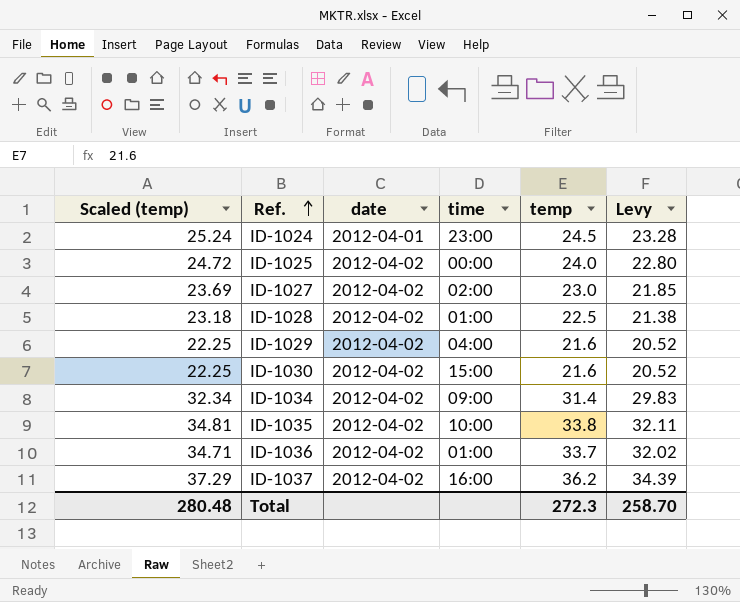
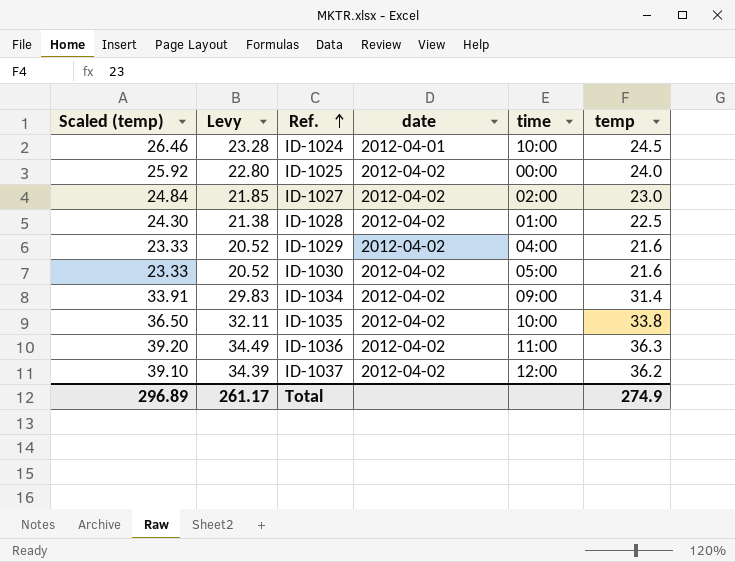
column Scaled (temp) | formula: [temp] * 1.03 -> [temp] * 1.08
column Levy | position: 6 -> 2
ID-1024 | time: 23:00 -> 10:00
ID-1030 | time: 15:00 -> 05:00
ID-1036 | Levy: 32.02 -> 34.49
ID-1036 | time: 01:00 -> 11:00
ID-1036 | temp: 33.7 -> 36.3
ID-1037 | time: 16:00 -> 12:00
Total | Scaled (temp): 280.48 -> 296.89
Total | Levy: 258.70 -> 261.17
Total | temp: 272.3 -> 274.9

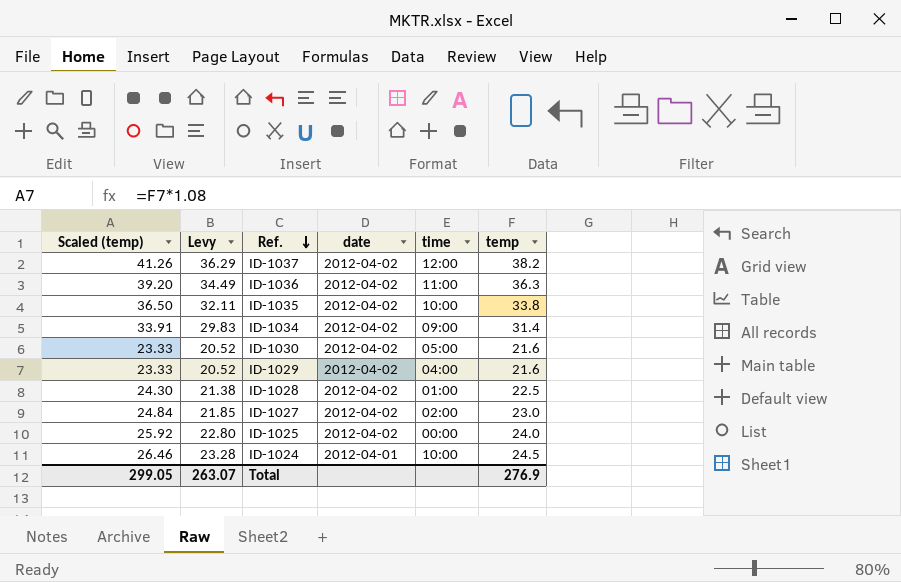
row order: Ref. ascending -> Ref. descending
ID-1037 | Scaled (temp): 39.10 -> 41.26
ID-1037 | Levy: 34.39 -> 36.29
ID-1037 | temp: 36.2 -> 38.2
Total | Scaled (temp): 296.89 -> 299.05
Total | Levy: 261.17 -> 263.07
Total | temp: 274.9 -> 276.9

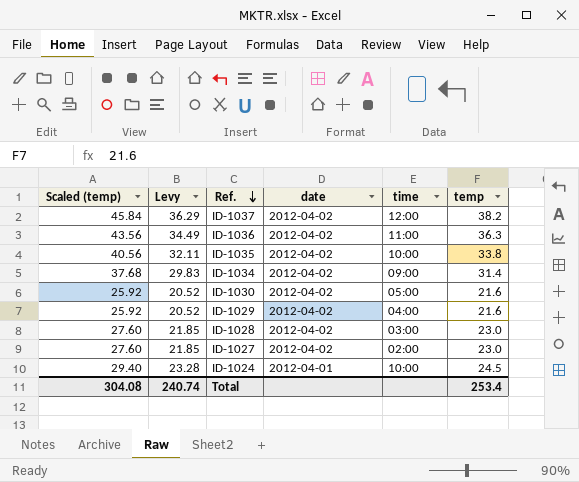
column Scaled (temp) | formula: [temp] * 1.08 -> [temp] * 1.2
row ID-1025: 25.92 | 22.80 | 2012-04-02 | 00:00 | 24.0 -> none
ID-1028 | Levy: 21.38 -> 21.85
ID-1028 | time: 01:00 -> 03:00
ID-1028 | temp: 22.5 -> 23.0
Total | Scaled (temp): 299.05 -> 304.08
Total | Levy: 263.07 -> 240.74
Total | temp: 276.9 -> 253.4

